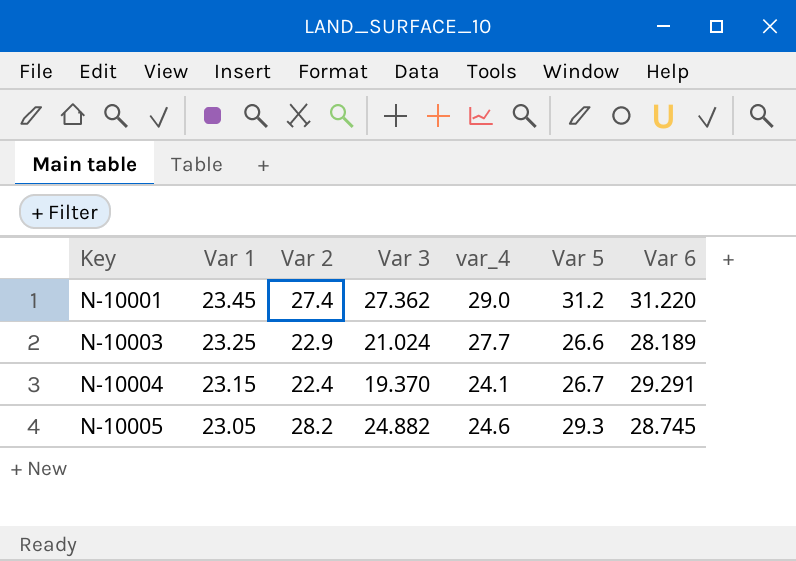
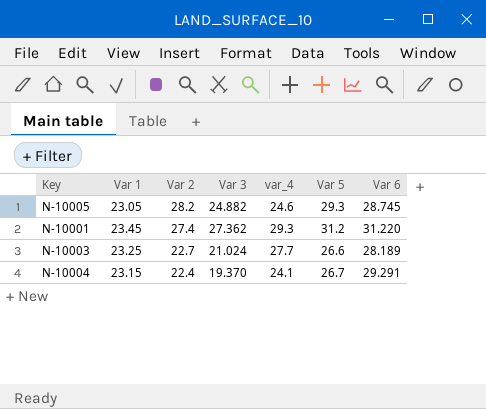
row order: Key ascending -> Var 2 descending
N-10001 | var_4: 29.0 -> 29.3
N-10003 | Var 2: 22.9 -> 22.7

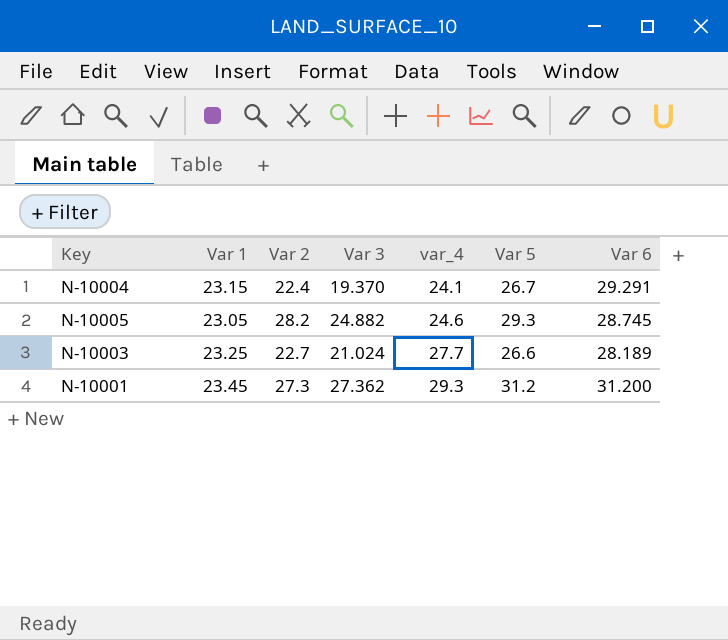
row order: Var 2 descending -> var_4 ascending
N-10001 | Var 2: 27.4 -> 27.3
N-10001 | Var 6: 31.220 -> 31.200

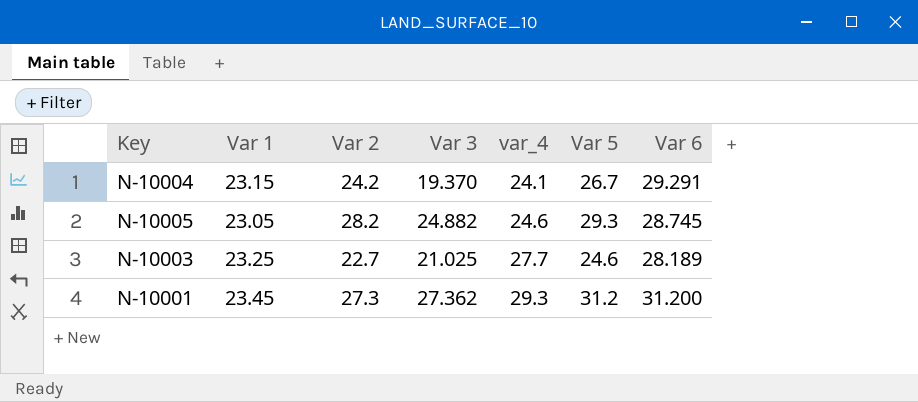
N-10004 | Var 2: 22.4 -> 24.2
N-10003 | Var 3: 21.024 -> 21.025
N-10003 | Var 5: 26.6 -> 24.6

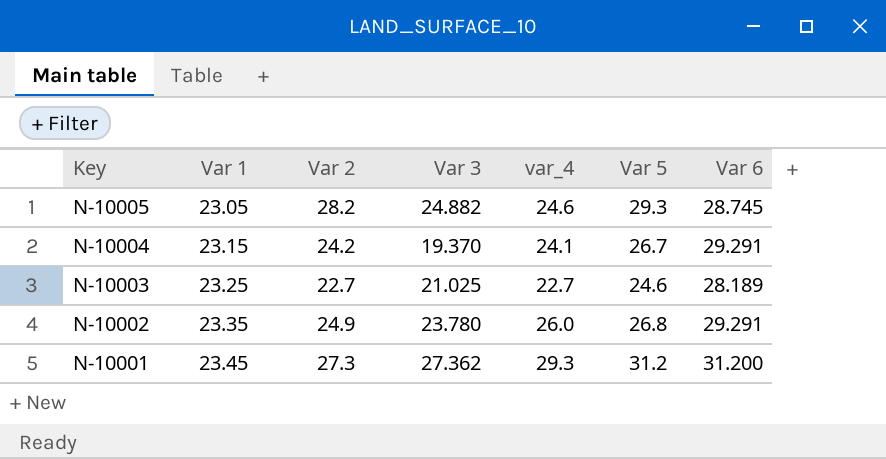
row order: var_4 ascending -> Key descending
N-10003 | var_4: 27.7 -> 22.7
row N-10002: none -> 23.35 | 24.9 | 23.780 | 26.0 | 26.8 | 29.291

